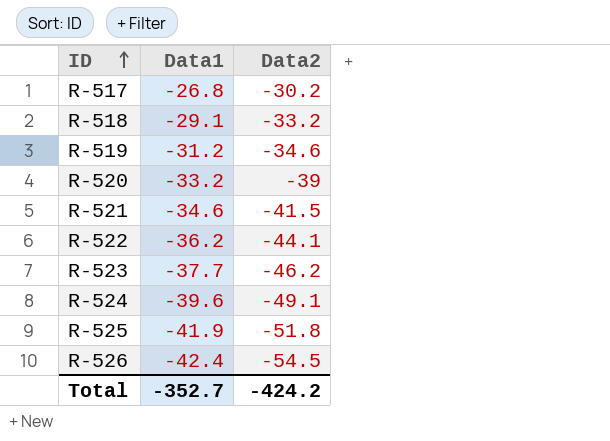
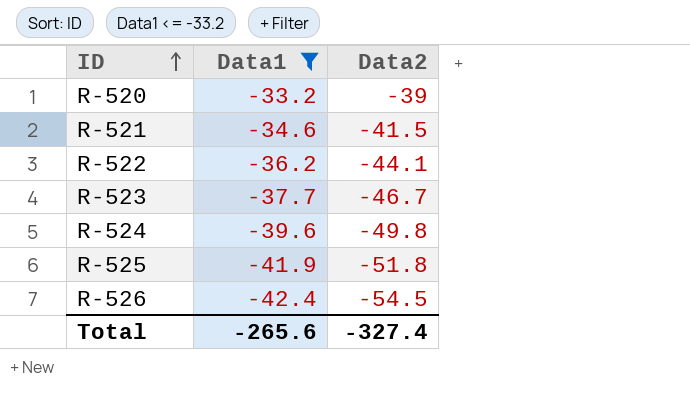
filter: none -> Data1 <= -33.2
R-523 | Data2: -46.2 -> -46.7
R-524 | Data2: -49.1 -> -49.8
Total | Data1: -352.7 -> -265.6
Total | Data2: -424.2 -> -327.4

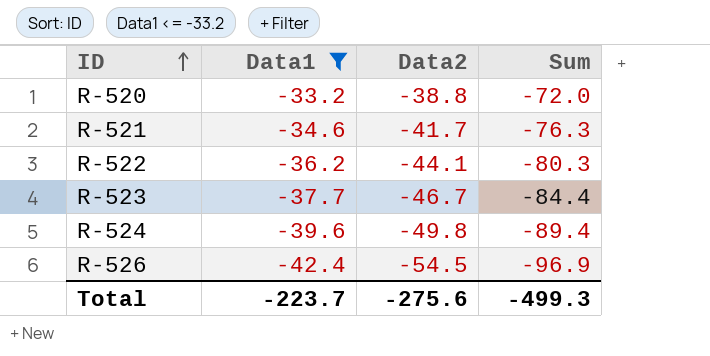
column Sum | formula: none -> [Data1] + [Data2]
row R-525: -41.9 | -51.8 -> none
R-520 | Data2: -39 -> -38.8
R-521 | Data2: -41.5 -> -41.7
Total | Data1: -265.6 -> -223.7
Total | Data2: -327.4 -> -275.6

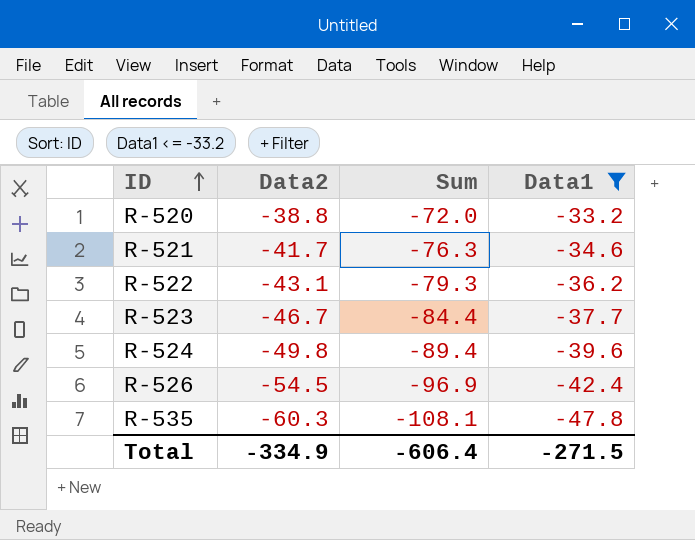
column Data1 | position: 2 -> 4
R-522 | Data2: -44.1 -> -43.1
R-522 | Sum: -80.3 -> -79.3
row R-535: none -> -60.3 | -108.1 | -47.8
Total | Data2: -275.6 -> -334.9
Total | Sum: -499.3 -> -606.4
Total | Data1: -223.7 -> -271.5

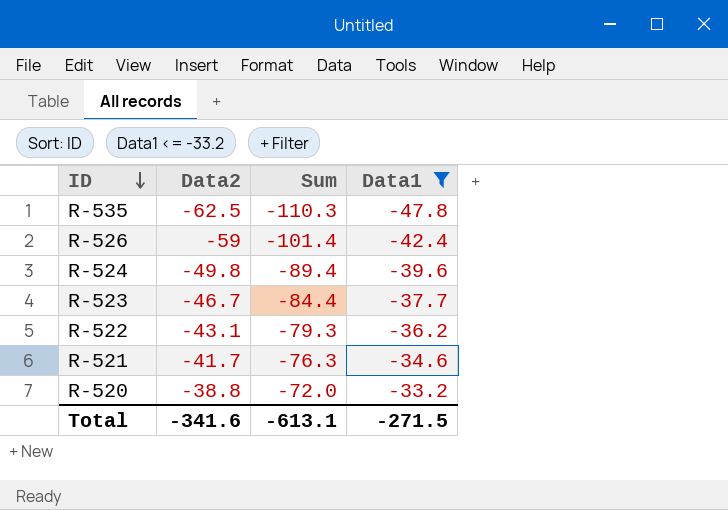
row order: ID ascending -> ID descending
R-535 | Data2: -60.3 -> -62.5
R-535 | Sum: -108.1 -> -110.3
R-526 | Data2: -54.5 -> -59
R-526 | Sum: -96.9 -> -101.4
Total | Data2: -334.9 -> -341.6
Total | Sum: -606.4 -> -613.1

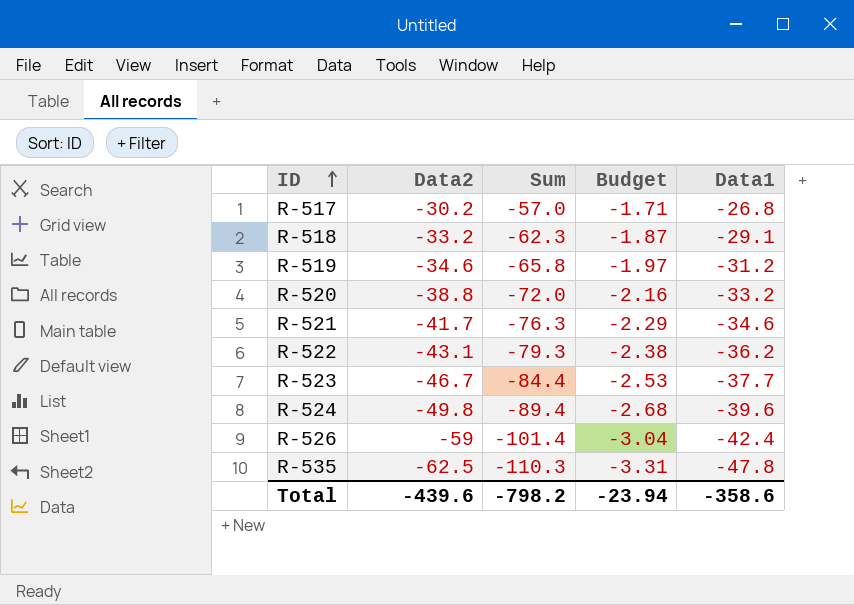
filter: Data1 <= -33.2 -> none
row order: ID descending -> ID ascending
column Budget | formula: none -> [Sum] * 0.03
Total | Data2: -341.6 -> -439.6
Total | Sum: -613.1 -> -798.2
Total | Data1: -271.5 -> -358.6

